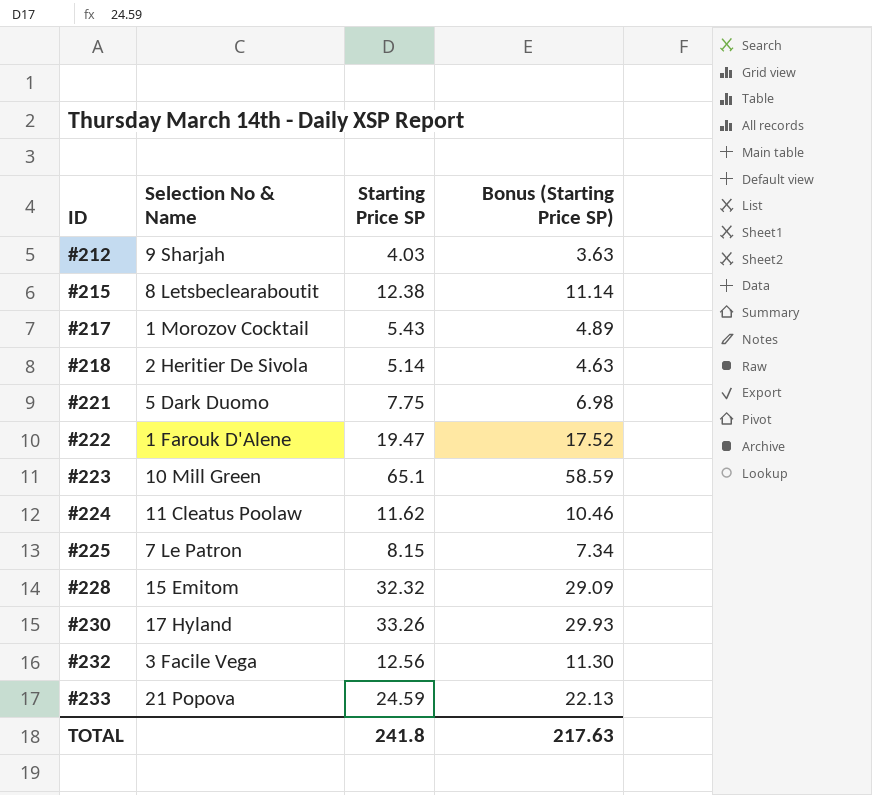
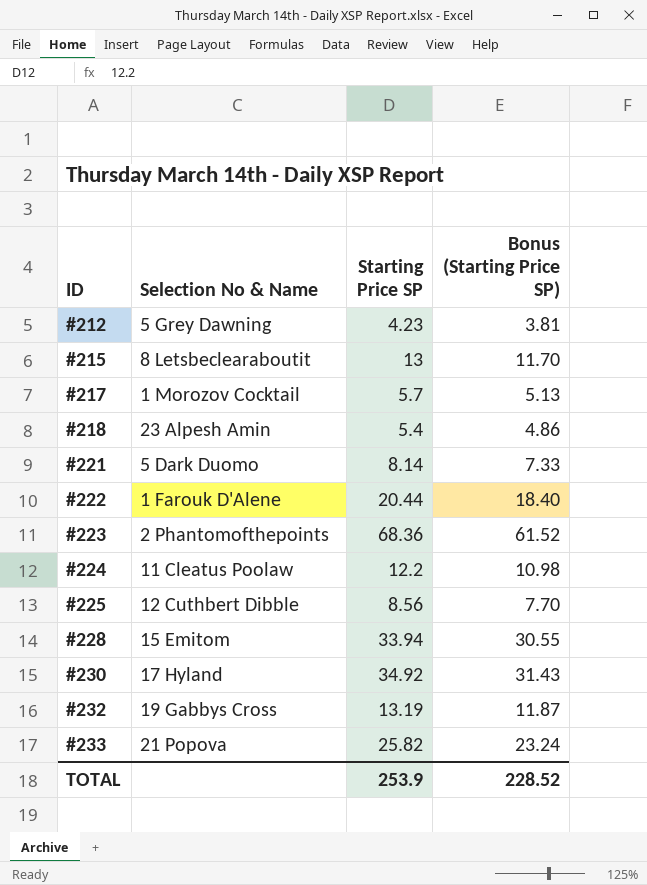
#212 | Selection No & Name: 9 Sharjah -> 5 Grey Dawning
#212 | Starting Price SP: 4.03 -> 4.23
#212 | Bonus (Starting Price SP): 3.63 -> 3.81
#215 | Starting Price SP: 12.38 -> 13
#215 | Bonus (Starting Price SP): 11.14 -> 11.70
#217 | Starting Price SP: 5.43 -> 5.7
#217 | Bonus (Starting Price SP): 4.89 -> 5.13
#218 | Selection No & Name: 2 Heritier De Sivola -> 23 Alpesh Amin
#218 | Starting Price SP: 5.14 -> 5.4
#218 | Bonus (Starting Price SP): 4.63 -> 4.86
#221 | Starting Price SP: 7.75 -> 8.14
#221 | Bonus (Starting Price SP): 6.98 -> 7.33
#222 | Starting Price SP: 19.47 -> 20.44
#222 | Bonus (Starting Price SP): 17.52 -> 18.40
#223 | Selection No & Name: 10 Mill Green -> 2 Phantomofthepoints
#223 | Starting Price SP: 65.1 -> 68.36
#223 | Bonus (Starting Price SP): 58.59 -> 61.52
#224 | Starting Price SP: 11.62 -> 12.2
#224 | Bonus (Starting Price SP): 10.46 -> 10.98
#225 | Selection No & Name: 7 Le Patron -> 12 Cuthbert Dibble
#225 | Starting Price SP: 8.15 -> 8.56
#225 | Bonus (Starting Price SP): 7.34 -> 7.70
#228 | Starting Price SP: 32.32 -> 33.94
#228 | Bonus (Starting Price SP): 29.09 -> 30.55
#230 | Starting Price SP: 33.26 -> 34.92
#230 | Bonus (Starting Price SP): 29.93 -> 31.43
#232 | Selection No & Name: 3 Facile Vega -> 19 Gabbys Cross
#232 | Starting Price SP: 12.56 -> 13.19
#232 | Bonus (Starting Price SP): 11.30 -> 11.87
#233 | Starting Price SP: 24.59 -> 25.82
#233 | Bonus (Starting Price SP): 22.13 -> 23.24
TOTAL | Starting Price SP: 241.8 -> 253.9
TOTAL | Bonus (Starting Price SP): 217.63 -> 228.52

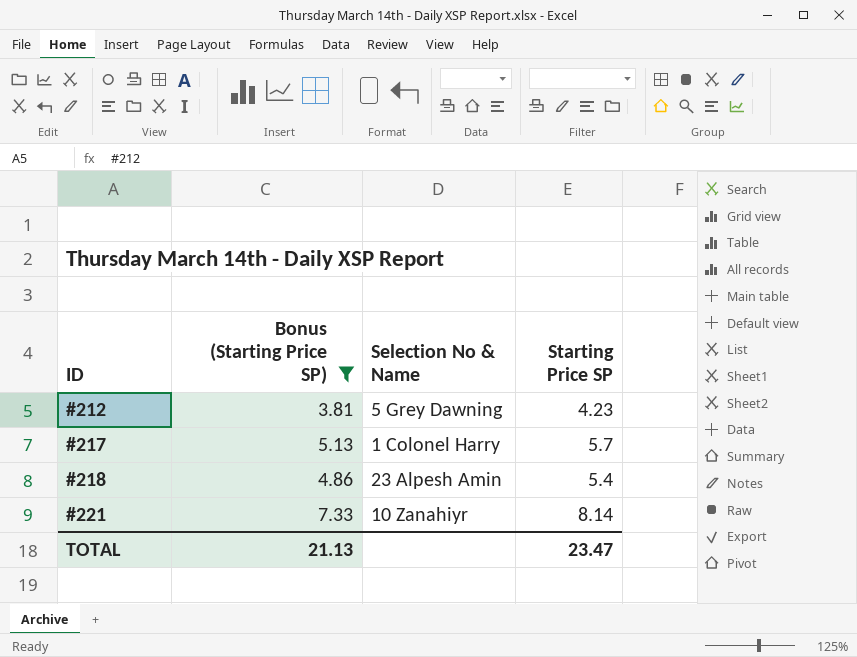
filter: none -> Bonus (Starting Price SP) <= 7.33
column Bonus (Starting Price SP) | position: 4 -> 2
#217 | Selection No & Name: 1 Morozov Cocktail -> 1 Colonel Harry
#221 | Selection No & Name: 5 Dark Duomo -> 10 Zanahiyr
TOTAL | Bonus (Starting Price SP): 228.52 -> 21.13
TOTAL | Starting Price SP: 253.9 -> 23.47

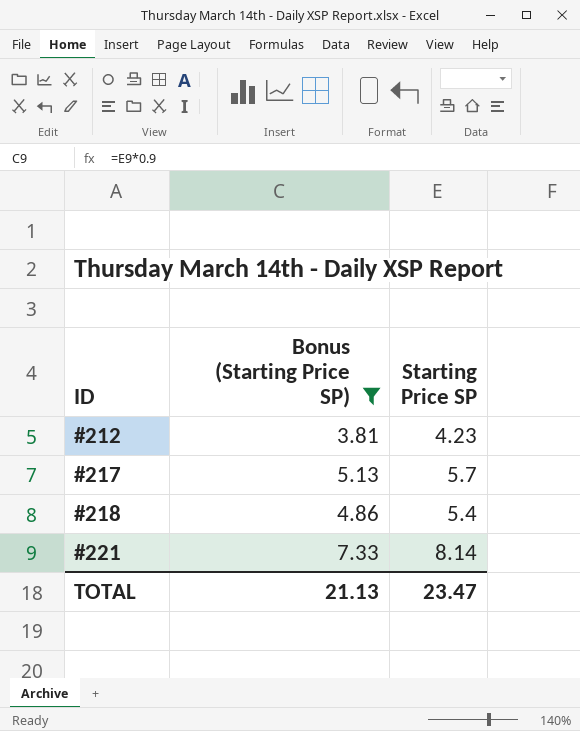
column Selection No & Name | position: 3 -> none

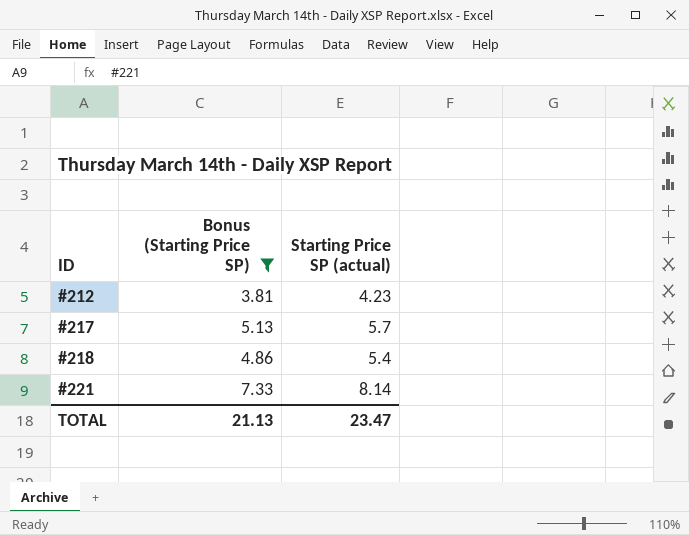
column name: Starting Price SP -> Starting Price SP (actual)

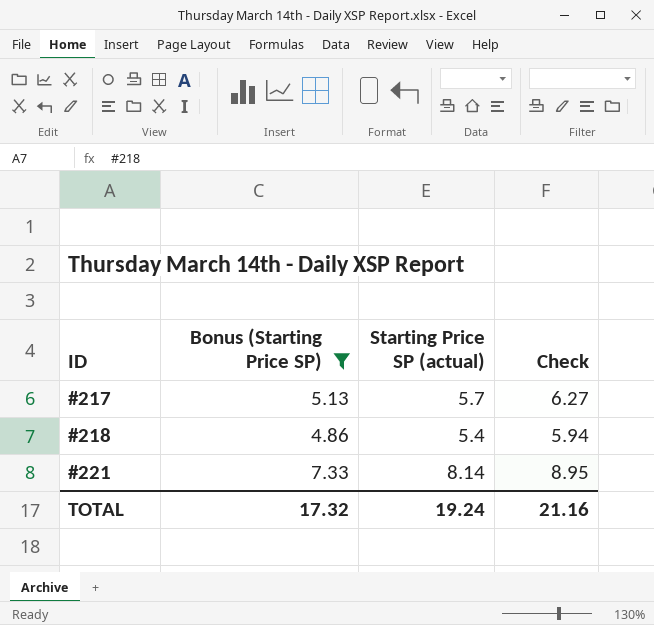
column Check | formula: none -> [Starting Price SP (actual)] * 1.1
row #212: 3.81 | 4.23 -> none
TOTAL | Bonus (Starting Price SP): 21.13 -> 17.32
TOTAL | Starting Price SP (actual): 23.47 -> 19.24

